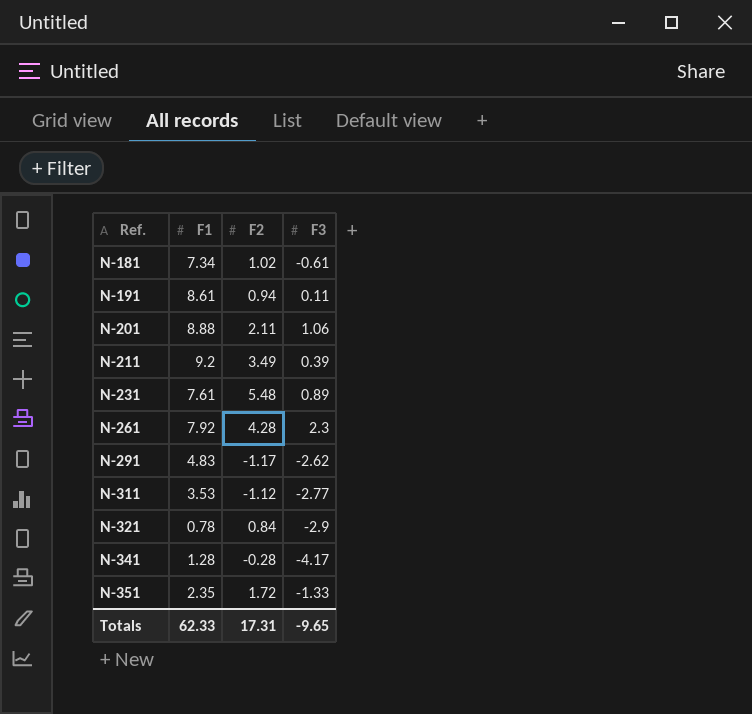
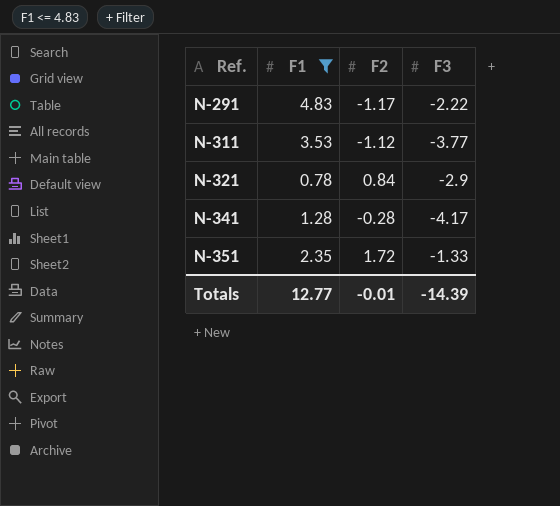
filter: none -> F1 <= 4.83
N-291 | F3: -2.62 -> -2.22
N-311 | F3: -2.77 -> -3.77
Totals | F1: 62.33 -> 12.77
Totals | F2: 17.31 -> -0.01
Totals | F3: -9.65 -> -14.39

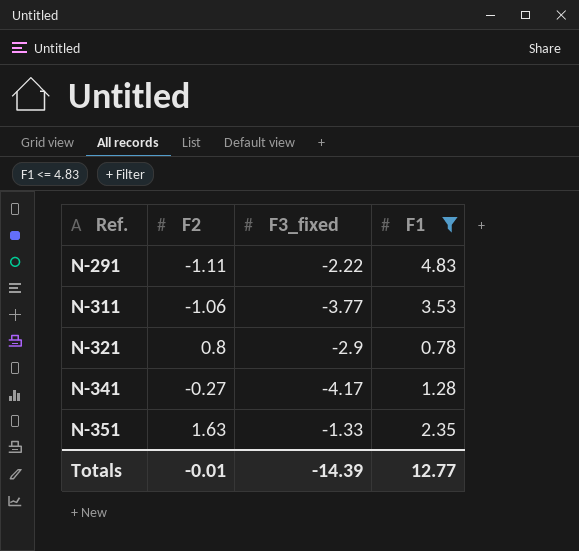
column name: F3 -> F3_fixed
column F1 | position: 2 -> 4
N-291 | F2: -1.17 -> -1.11
N-311 | F2: -1.12 -> -1.06
N-321 | F2: 0.84 -> 0.8
N-341 | F2: -0.28 -> -0.27
N-351 | F2: 1.72 -> 1.63

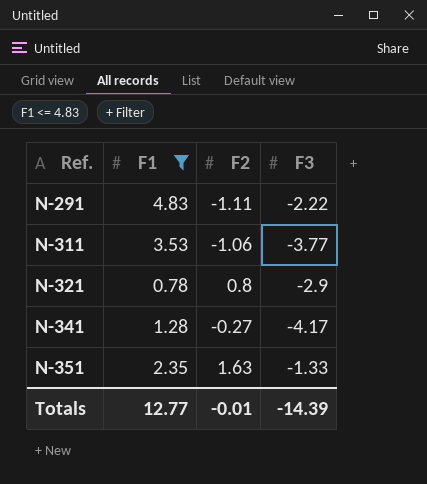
column F1 | position: 4 -> 2
column name: F3_fixed -> F3

